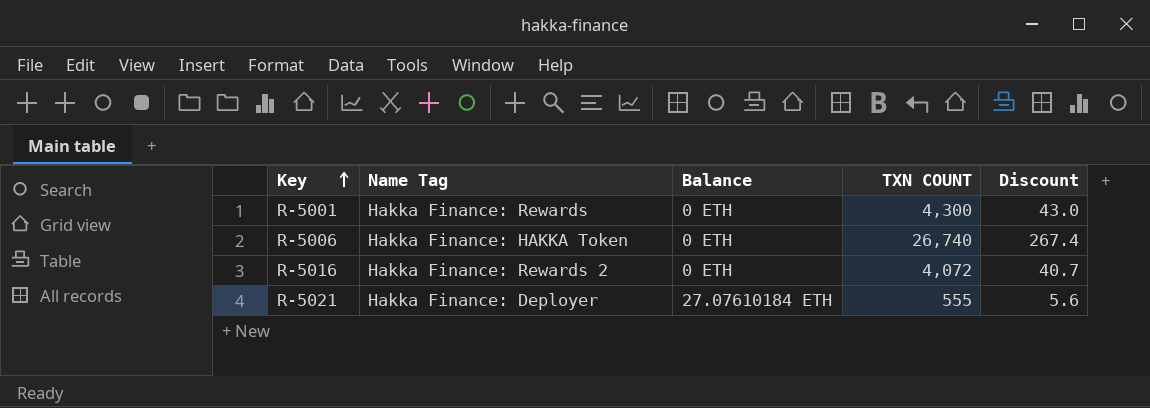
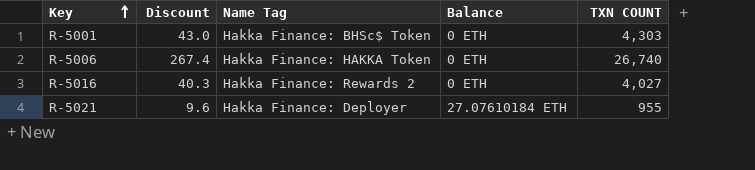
column Discount | position: 5 -> 2
R-5001 | Name Tag: Hakka Finance: Rewards -> Hakka Finance: BHSc$ Token
R-5001 | TXN COUNT: 4,300 -> 4,303
R-5016 | Discount: 40.7 -> 40.3
R-5016 | TXN COUNT: 4,072 -> 4,027
R-5021 | Discount: 5.6 -> 9.6
R-5021 | TXN COUNT: 555 -> 955

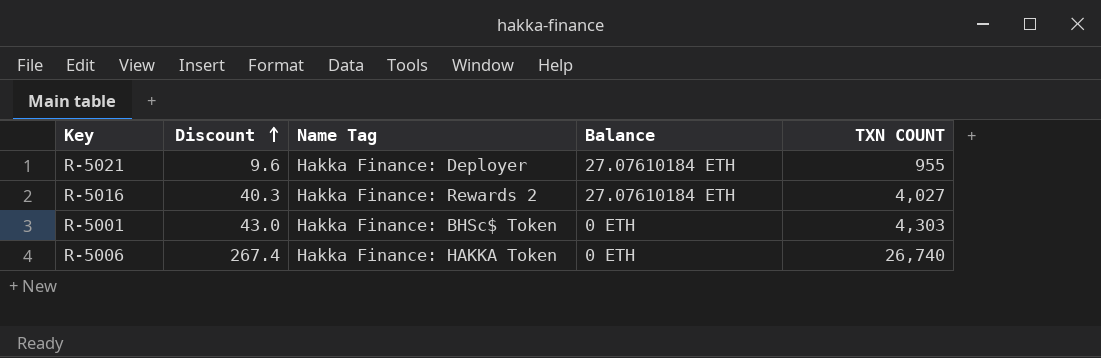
row order: Key ascending -> Discount ascending
R-5016 | Balance: 0 ETH -> 27.07610184 ETH

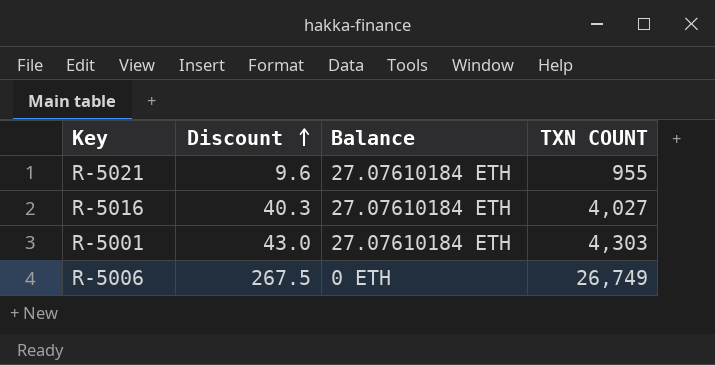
column Name Tag | position: 3 -> none
R-5001 | Balance: 0 ETH -> 27.07610184 ETH
R-5006 | Discount: 267.4 -> 267.5
R-5006 | TXN COUNT: 26,740 -> 26,749

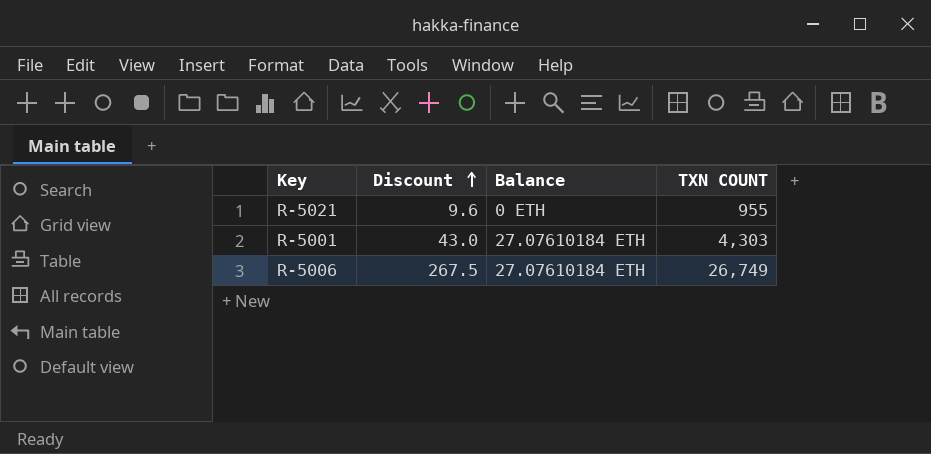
row R-5016: 40.3 | 27.07610184 ETH | 4,027 -> none
R-5021 | Balance: 27.07610184 ETH -> 0 ETH
R-5006 | Balance: 0 ETH -> 27.07610184 ETH

